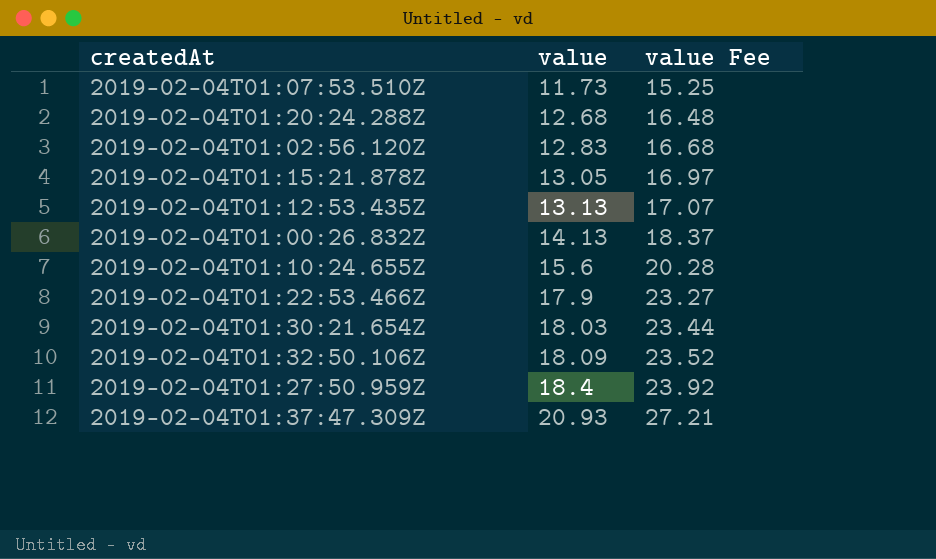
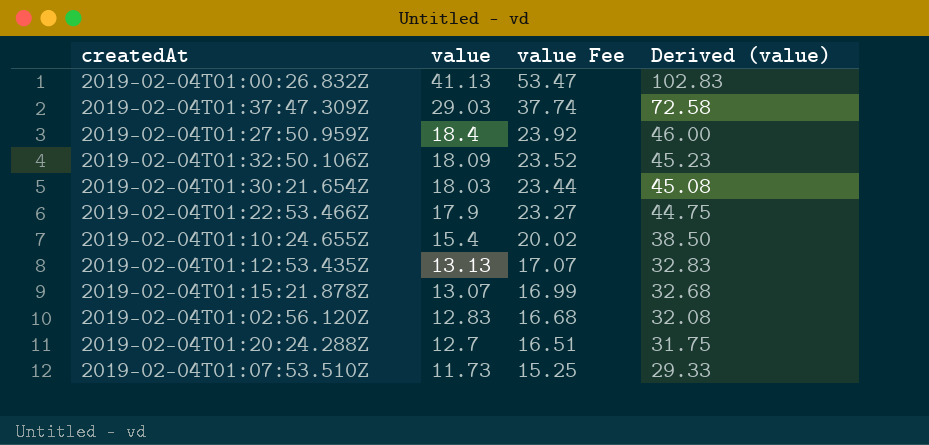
row order: value ascending -> value descending
column Derived (value) | formula: none -> [value] * 2.5
2019-02-04T01:00:26.832Z | value: 14.13 -> 41.13
2019-02-04T01:00:26.832Z | value Fee: 18.37 -> 53.47
2019-02-04T01:37:47.309Z | value: 20.93 -> 29.03
2019-02-04T01:37:47.309Z | value Fee: 27.21 -> 37.74
2019-02-04T01:10:24.655Z | value: 15.6 -> 15.4
2019-02-04T01:10:24.655Z | value Fee: 20.28 -> 20.02
2019-02-04T01:15:21.878Z | value: 13.05 -> 13.07
2019-02-04T01:15:21.878Z | value Fee: 16.97 -> 16.99
2019-02-04T01:20:24.288Z | value: 12.68 -> 12.7
2019-02-04T01:20:24.288Z | value Fee: 16.48 -> 16.51

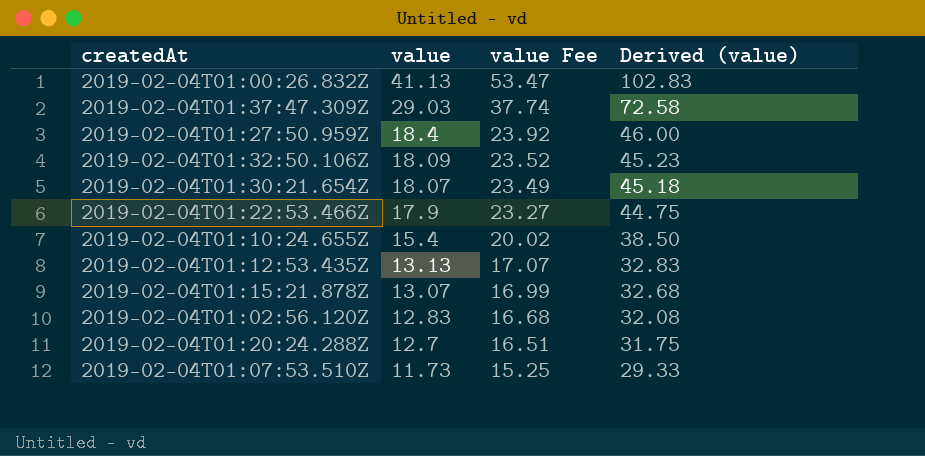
2019-02-04T01:30:21.654Z | value: 18.03 -> 18.07
2019-02-04T01:30:21.654Z | value Fee: 23.44 -> 23.49
2019-02-04T01:30:21.654Z | Derived (value): 45.08 -> 45.18

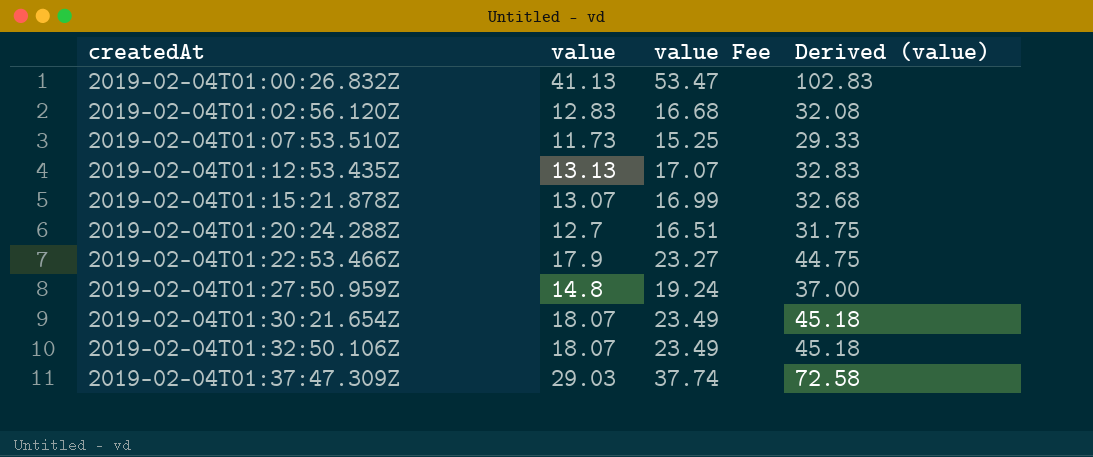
row order: value descending -> createdAt ascending
row 2019-02-04T01:10:24.655Z: 15.4 | 20.02 | 38.50 -> none
2019-02-04T01:27:50.959Z | value: 18.4 -> 14.8
2019-02-04T01:27:50.959Z | value Fee: 23.92 -> 19.24
2019-02-04T01:27:50.959Z | Derived (value): 46.00 -> 37.00
2019-02-04T01:32:50.106Z | value: 18.09 -> 18.07
2019-02-04T01:32:50.106Z | value Fee: 23.52 -> 23.49
2019-02-04T01:32:50.106Z | Derived (value): 45.23 -> 45.18

